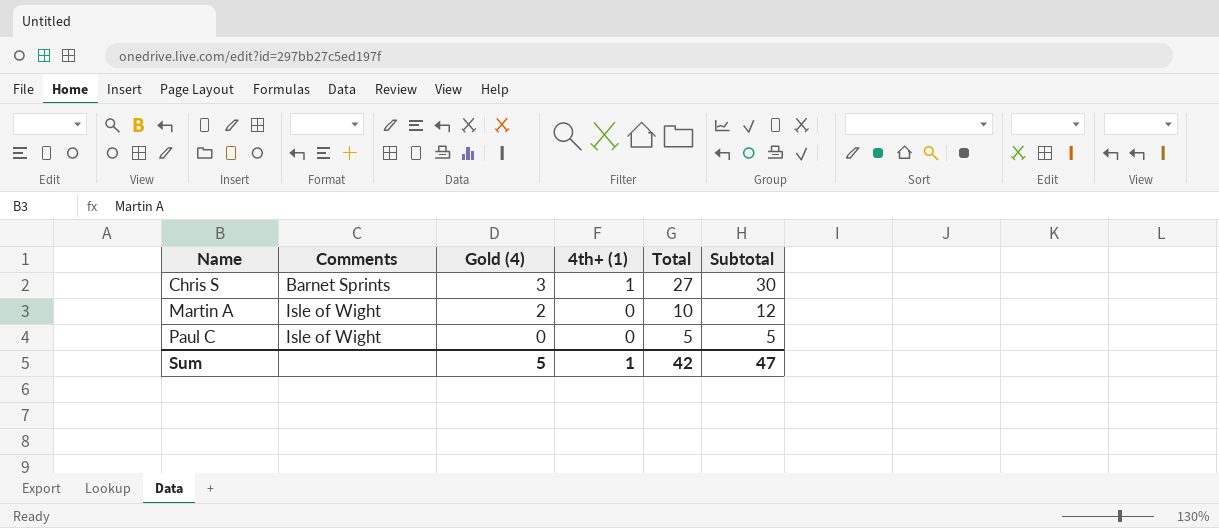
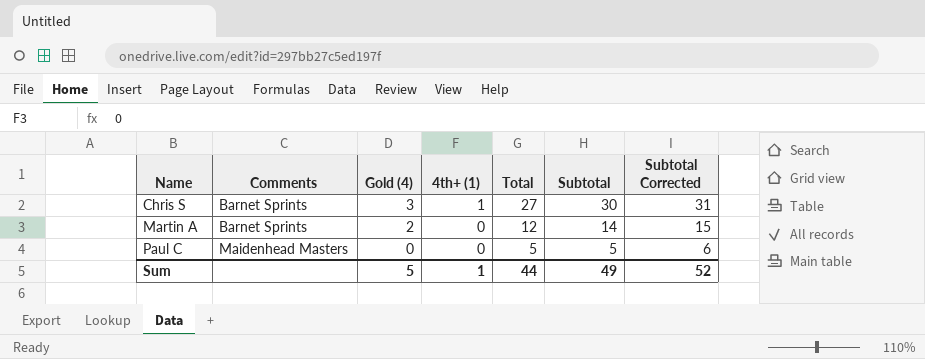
column Subtotal Corrected | formula: none -> [Subtotal] + 1
Martin A | Comments: Isle of Wight -> Barnet Sprints
Martin A | Total: 10 -> 12
Martin A | Subtotal: 12 -> 14
Paul C | Comments: Isle of Wight -> Maidenhead Masters
Sum | Total: 42 -> 44
Sum | Subtotal: 47 -> 49

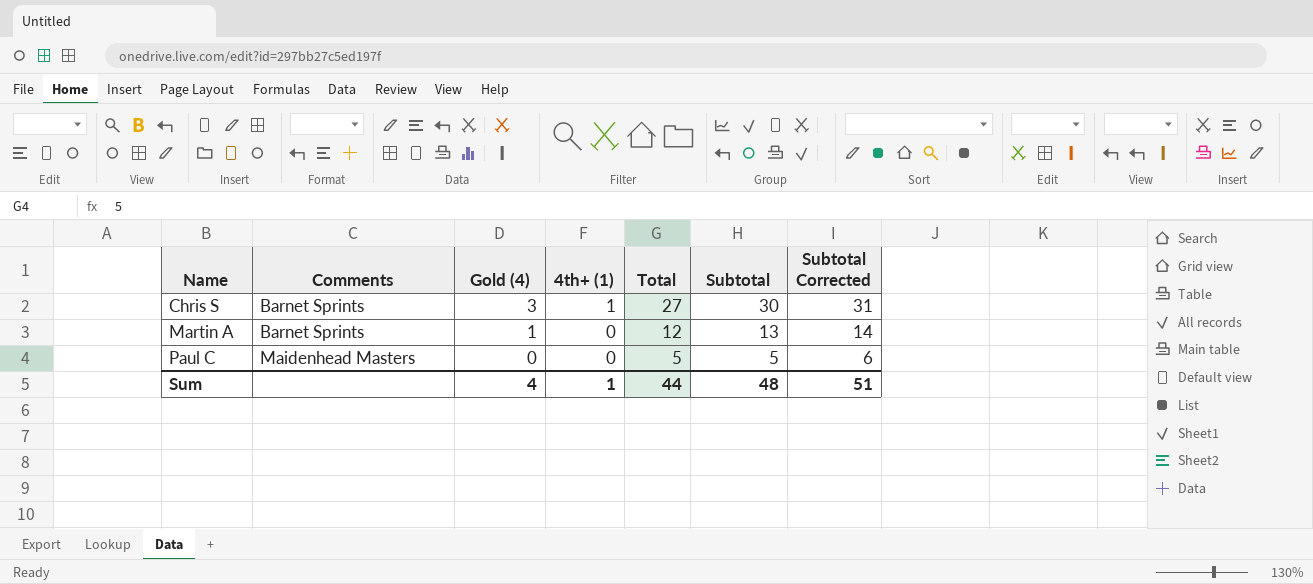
Martin A | Gold (4): 2 -> 1
Martin A | Subtotal: 14 -> 13
Martin A | Subtotal Corrected: 15 -> 14
Sum | Gold (4): 5 -> 4
Sum | Subtotal: 49 -> 48
Sum | Subtotal Corrected: 52 -> 51

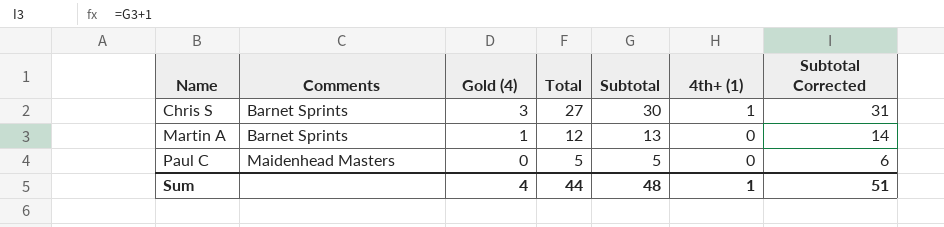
column 4th+ (1) | position: 4 -> 6

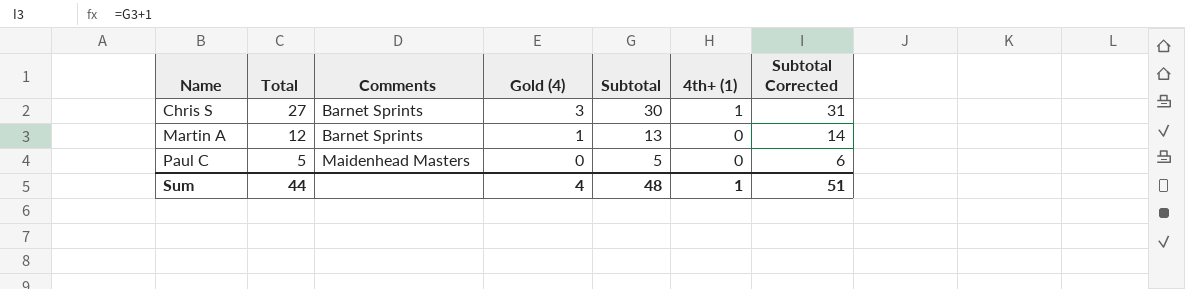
column Total | position: 4 -> 2

